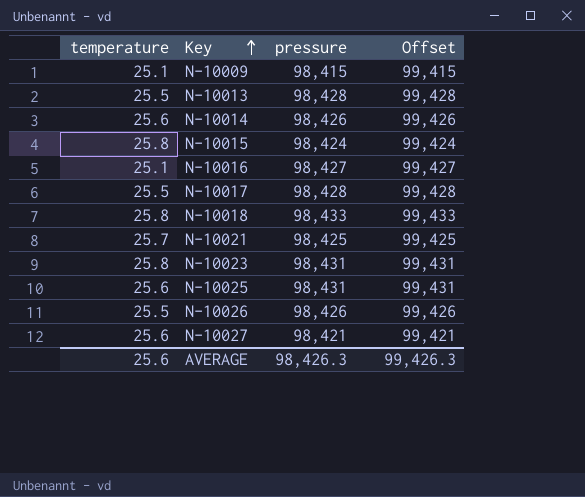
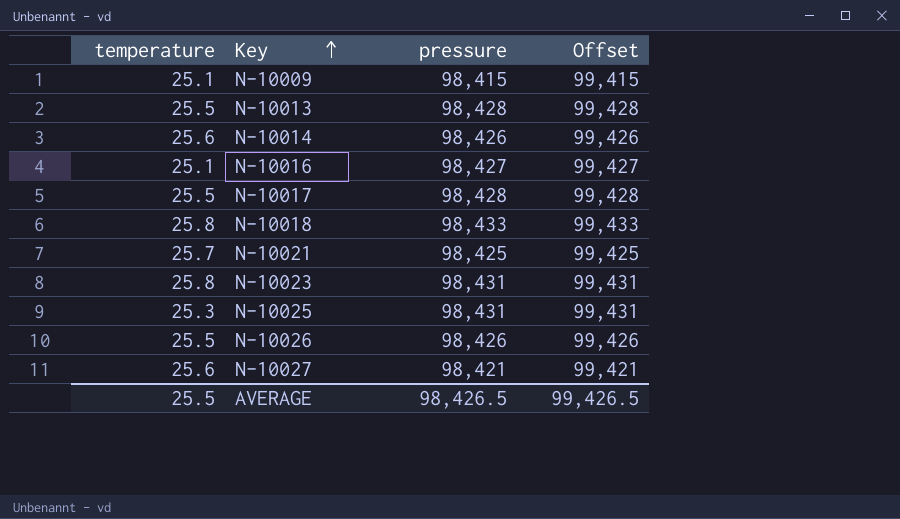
row N-10015: 25.8 | 98,424 | 99,424 -> none
N-10025 | temperature: 25.6 -> 25.3
AVERAGE | temperature: 25.6 -> 25.5
AVERAGE | pressure: 98,426.3 -> 98,426.5
AVERAGE | Offset: 99,426.3 -> 99,426.5

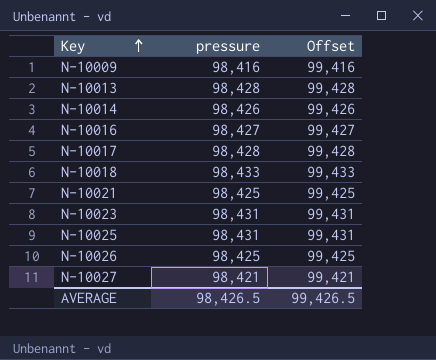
column temperature | position: 1 -> none
N-10009 | pressure: 98,415 -> 98,416
N-10009 | Offset: 99,415 -> 99,416
N-10026 | pressure: 98,426 -> 98,425
N-10026 | Offset: 99,426 -> 99,425

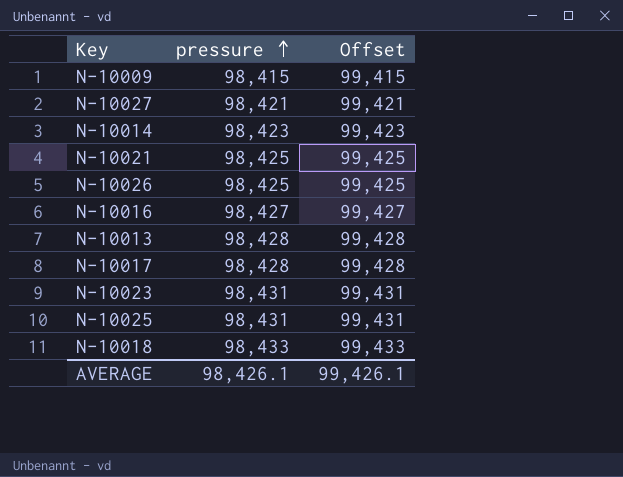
row order: Key ascending -> pressure ascending
N-10009 | pressure: 98,416 -> 98,415
N-10009 | Offset: 99,416 -> 99,415
N-10014 | pressure: 98,426 -> 98,423
N-10014 | Offset: 99,426 -> 99,423
AVERAGE | pressure: 98,426.5 -> 98,426.1
AVERAGE | Offset: 99,426.5 -> 99,426.1

